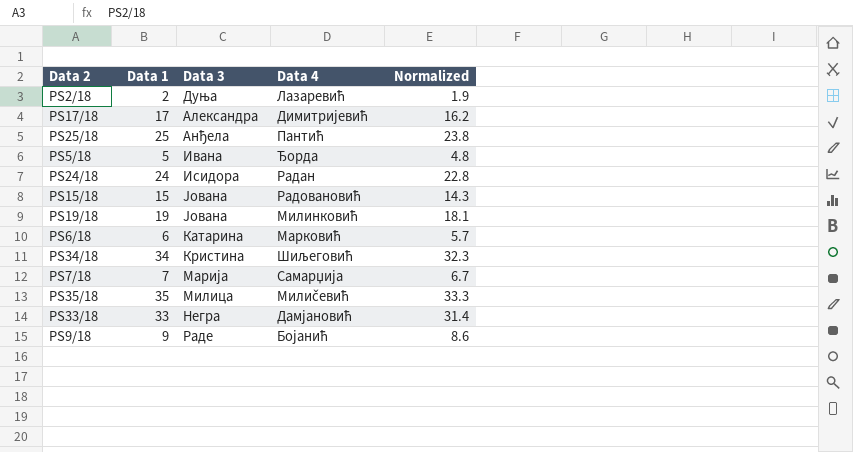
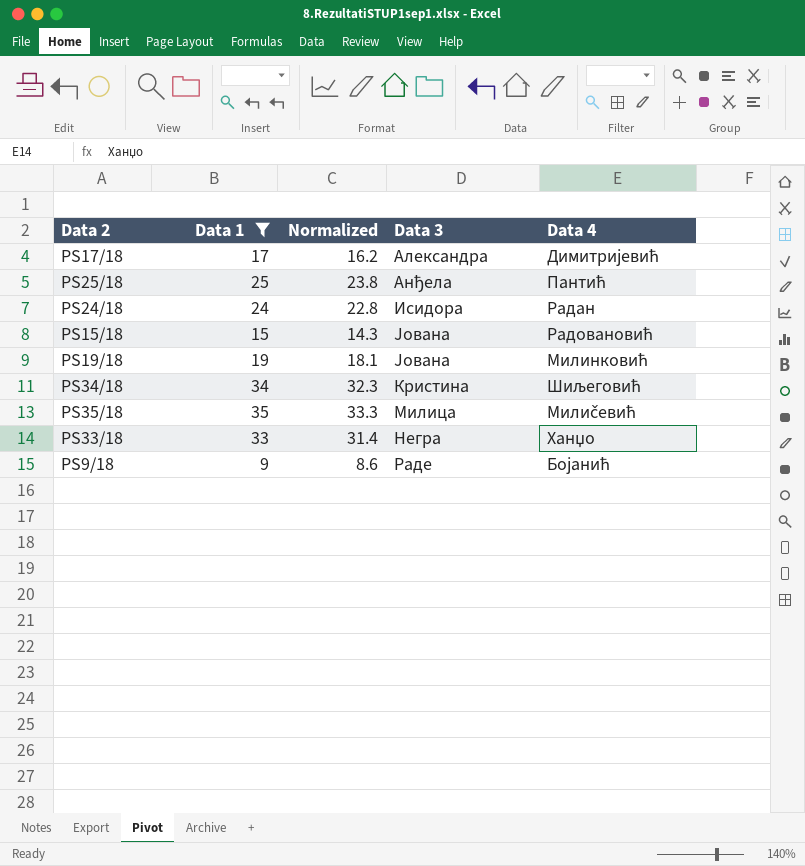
filter: none -> Data 1 >= 9
column Normalized | position: 5 -> 3
PS33/18 | Data 4: Дамјановић -> Ханџо

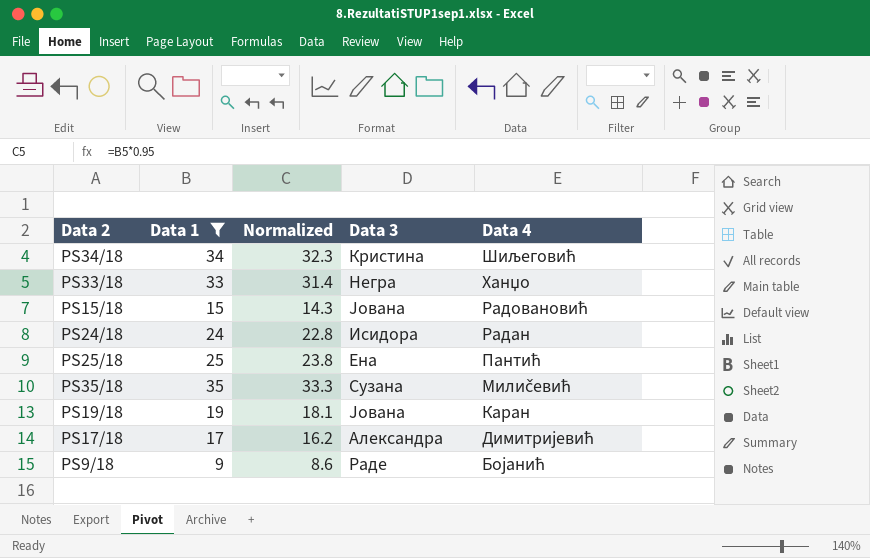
row order: none -> Data 4 descending
PS25/18 | Data 3: Анђела -> Ена
PS35/18 | Data 3: Милица -> Сузана
PS19/18 | Data 4: Милинковић -> Каран

